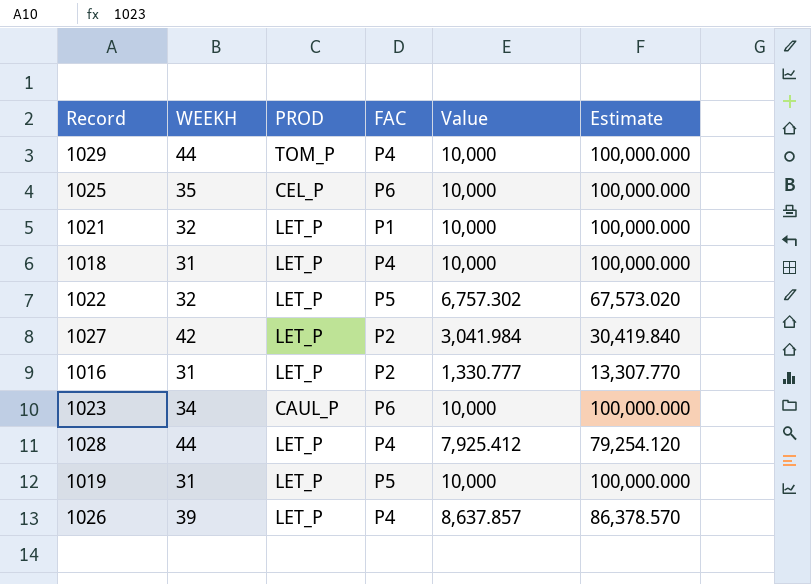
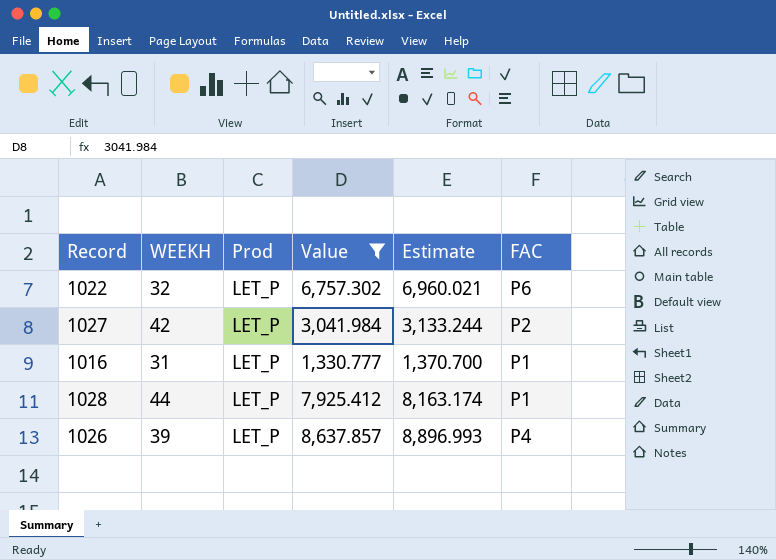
filter: none -> Value != 10,000
column name: PROD -> Prod
column Estimate | formula: [Value] * 10 -> [Value] * 1.03
column FAC | position: 4 -> 6
1022 | FAC: P5 -> P6
1016 | FAC: P2 -> P1
1028 | FAC: P4 -> P1

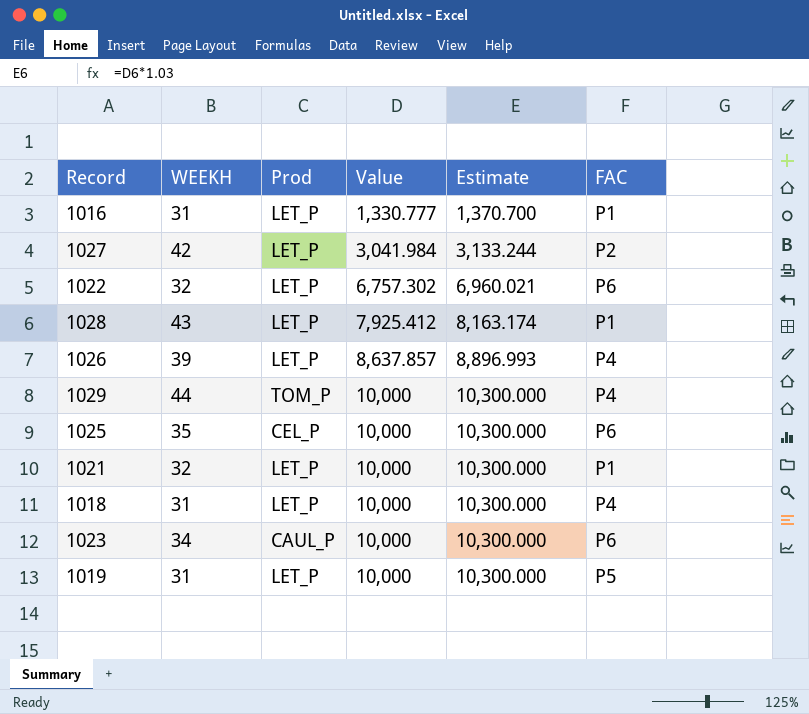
filter: Value != 10,000 -> none
row order: none -> Value ascending
1028 | WEEKH: 44 -> 43

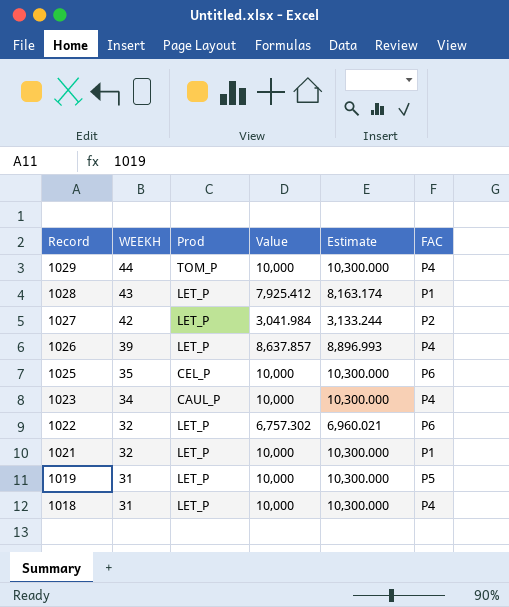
row order: Value ascending -> Record descending
row 1016: 31 | LET_P | 1,330.777 | 1,370.700 | P1 -> none
1023 | FAC: P6 -> P4

